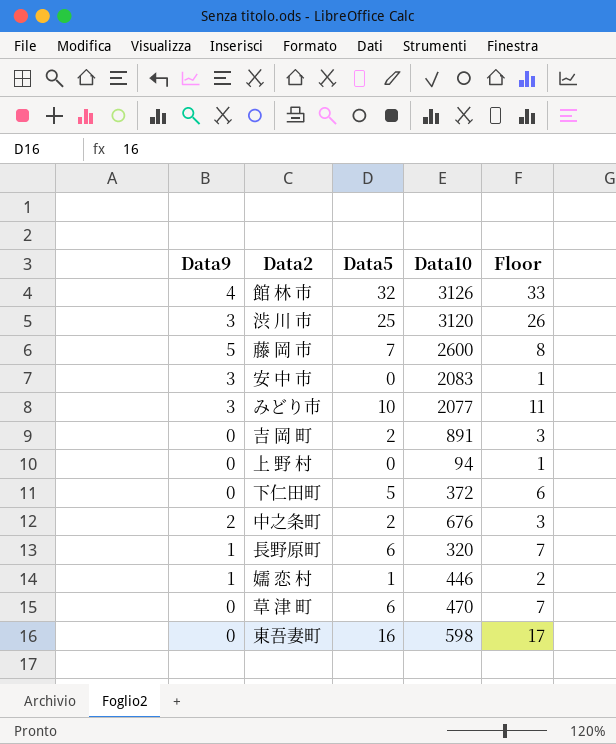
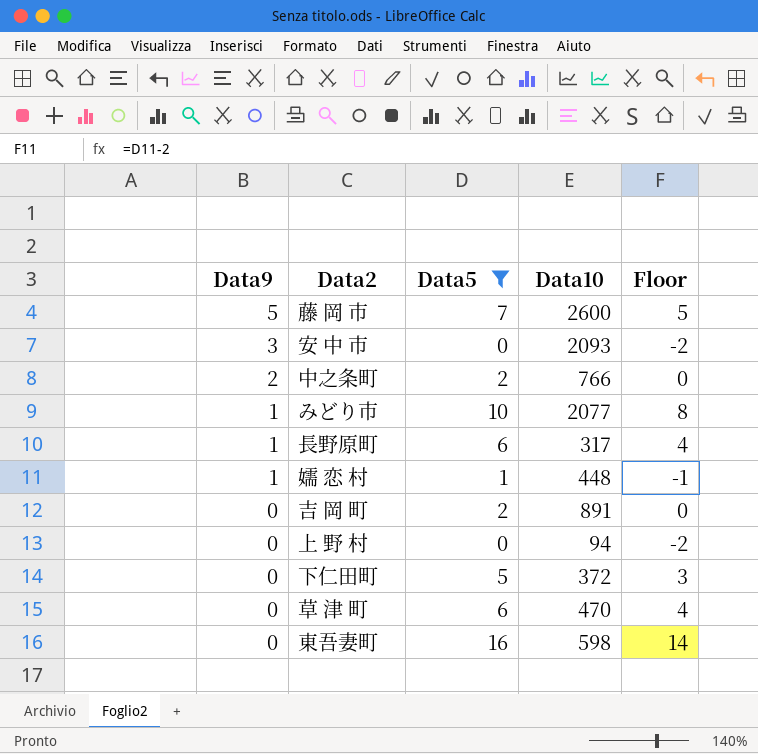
filter: none -> Data5 <= 16
row order: none -> Data9 descending
column Floor | formula: [Data5] + 1 -> [Data5] - 2
安 中 市 | Data10: 2083 -> 2093
中之条町 | Data10: 676 -> 766
みどり市 | Data9: 3 -> 1
長野原町 | Data10: 320 -> 317
嬬 恋 村 | Data10: 446 -> 448

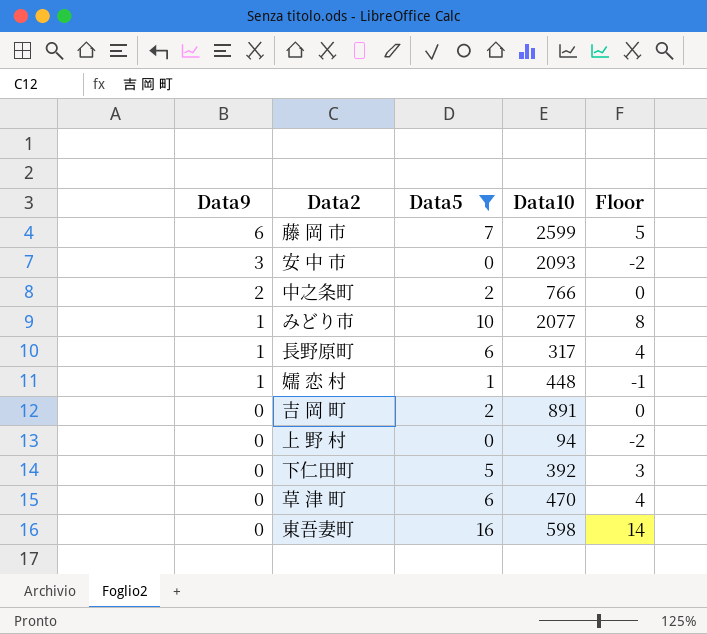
藤 岡 市 | Data9: 5 -> 6
藤 岡 市 | Data10: 2600 -> 2599
下仁田町 | Data10: 372 -> 392

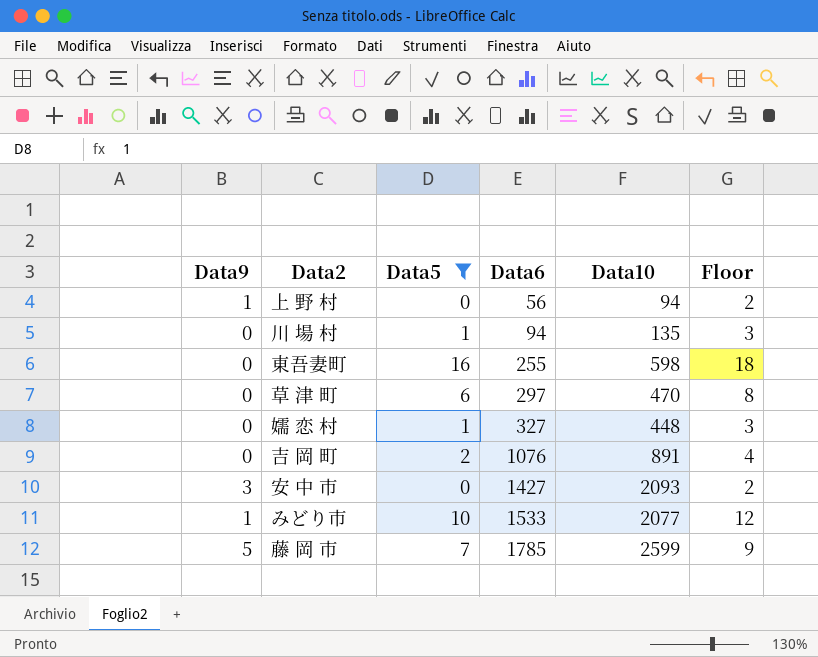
row order: Data9 descending -> Data6 ascending
column Data6 | position: none -> 4
column Floor | formula: [Data5] - 2 -> [Data5] + 2
row 中之条町: 2 | 2 | 766 | 0 -> none
row 長野原町: 1 | 6 | 317 | 4 -> none
row 下仁田町: 0 | 5 | 392 | 3 -> none
上 野 村 | Data9: 0 -> 1
row 川 場 村: none -> 0 | 1 | 94 | 135 | 3
嬬 恋 村 | Data9: 1 -> 0
藤 岡 市 | Data9: 6 -> 5

